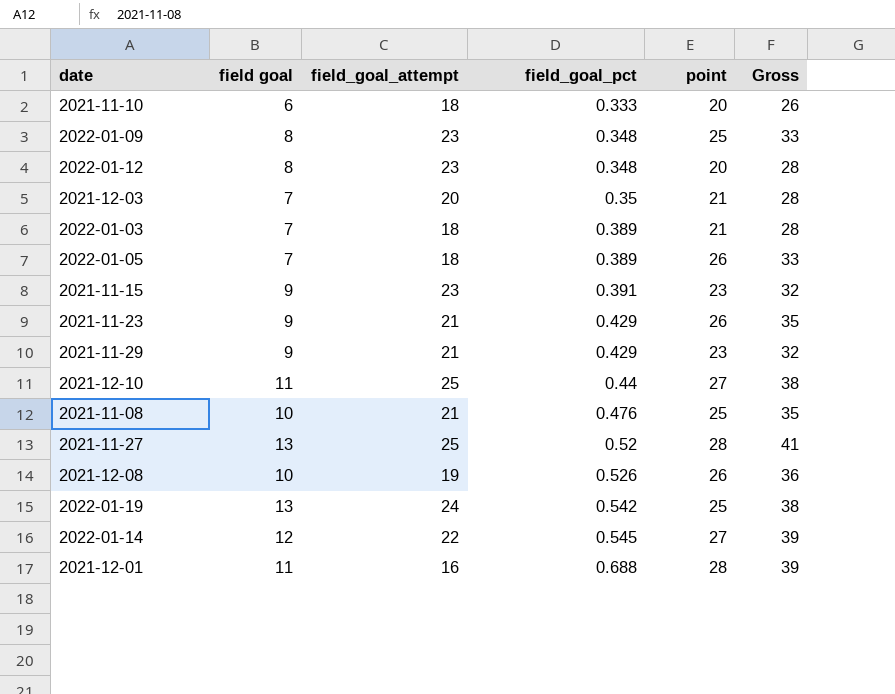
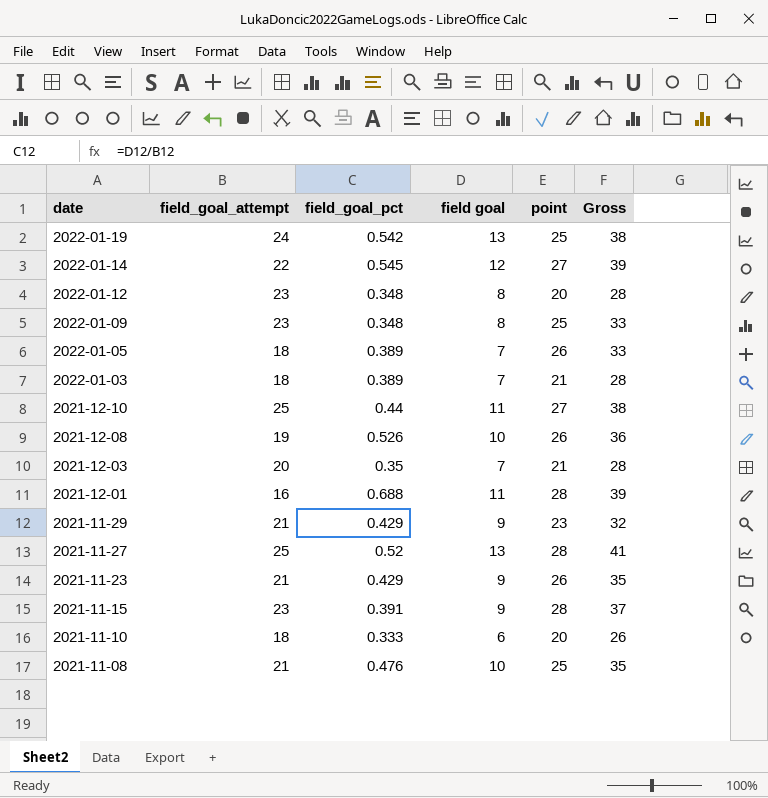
row order: field_goal_pct ascending -> date descending
column field goal | position: 2 -> 4
2021-11-15 | point: 23 -> 28
2021-11-15 | Gross: 32 -> 37

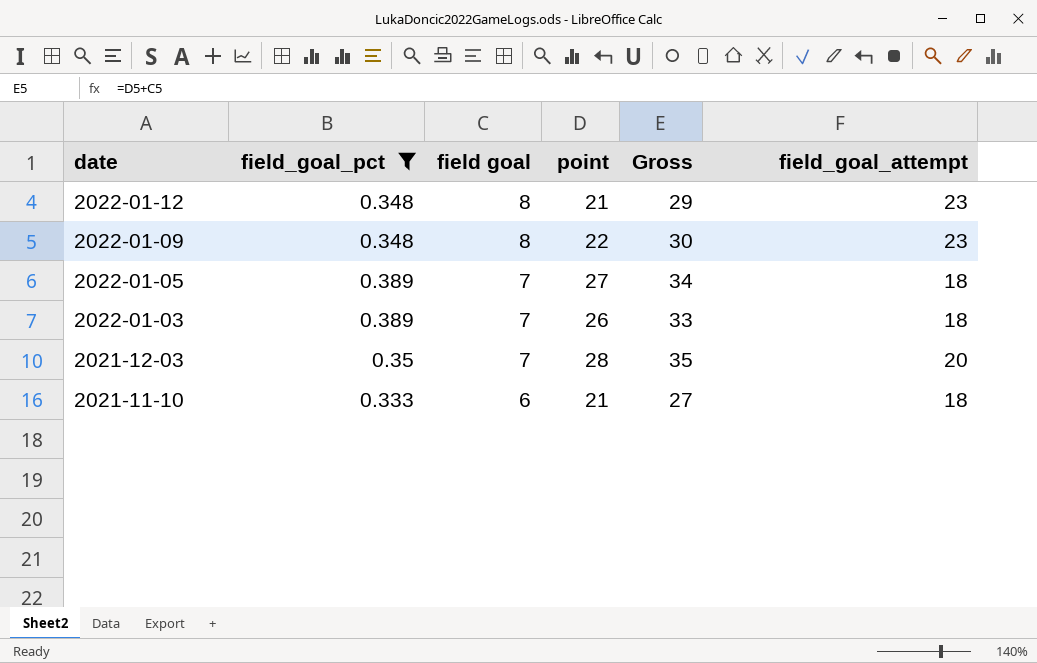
filter: none -> field_goal_pct <= 0.389
column field_goal_attempt | position: 2 -> 6
2022-01-12 | point: 20 -> 21
2022-01-12 | Gross: 28 -> 29
2022-01-09 | point: 25 -> 22
2022-01-09 | Gross: 33 -> 30
2022-01-05 | point: 26 -> 27
2022-01-05 | Gross: 33 -> 34
2022-01-03 | point: 21 -> 26
2022-01-03 | Gross: 28 -> 33
2021-12-03 | point: 21 -> 28
2021-12-03 | Gross: 28 -> 35
2021-11-10 | point: 20 -> 21
2021-11-10 | Gross: 26 -> 27

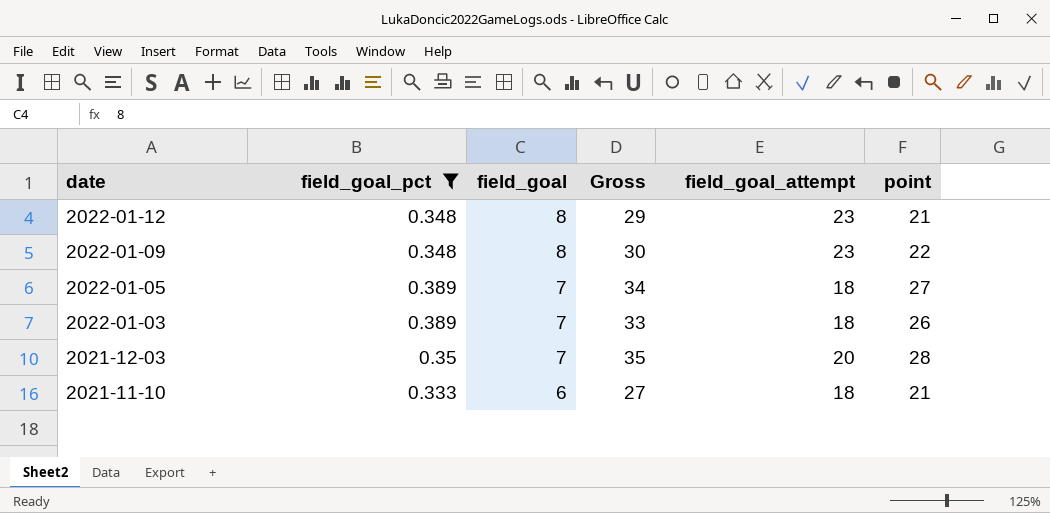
column name: field goal -> field_goal
column point | position: 4 -> 6

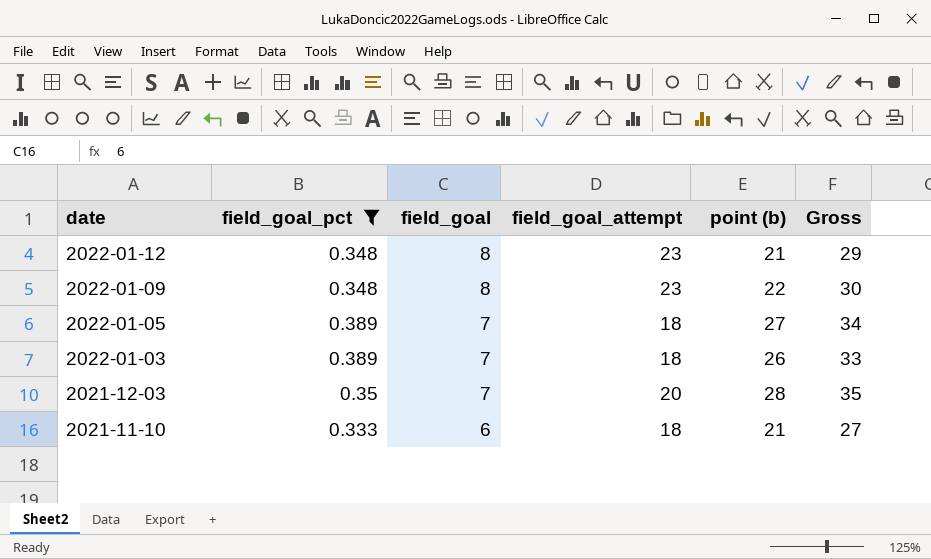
column name: point -> point (b)
column Gross | position: 4 -> 6

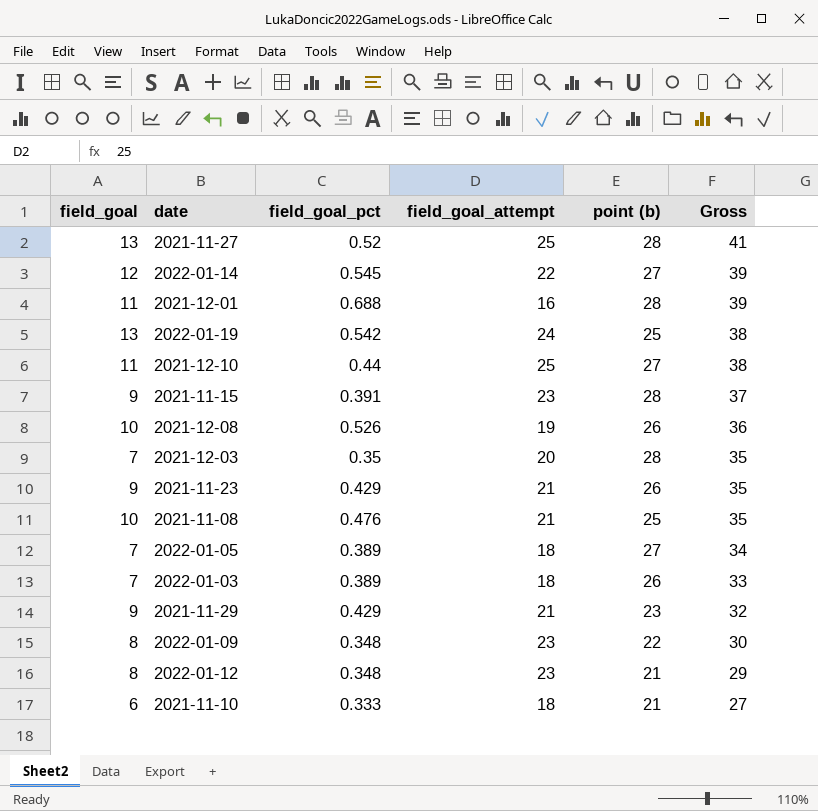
filter: field_goal_pct <= 0.389 -> none
row order: date descending -> Gross descending
column field_goal | position: 3 -> 1

